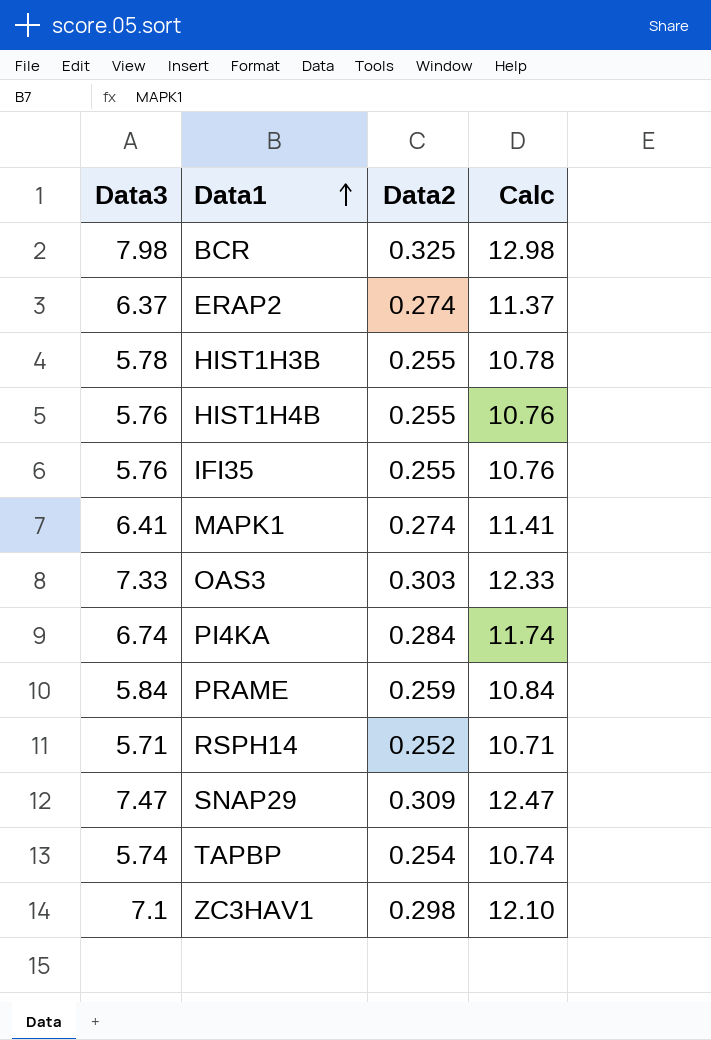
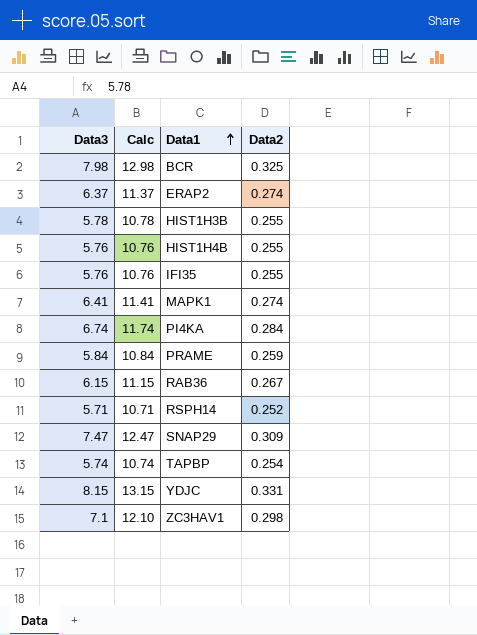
column Calc | position: 4 -> 2
row OAS3: 7.33 | 0.303 | 12.33 -> none
row RAB36: none -> 6.15 | 11.15 | 0.267
row YDJC: none -> 8.15 | 13.15 | 0.331

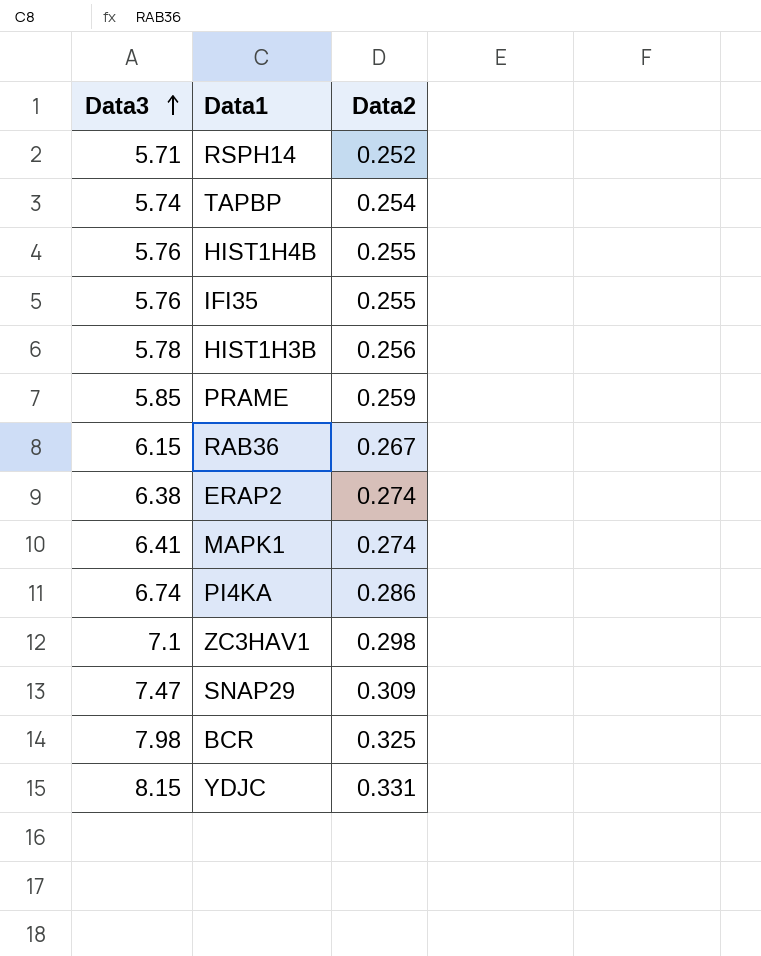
row order: Data1 ascending -> Data3 ascending
column Calc | formula: [Data3] + 5 -> none
HIST1H3B | Data2: 0.255 -> 0.256
PRAME | Data3: 5.84 -> 5.85
ERAP2 | Data3: 6.37 -> 6.38
PI4KA | Data2: 0.284 -> 0.286

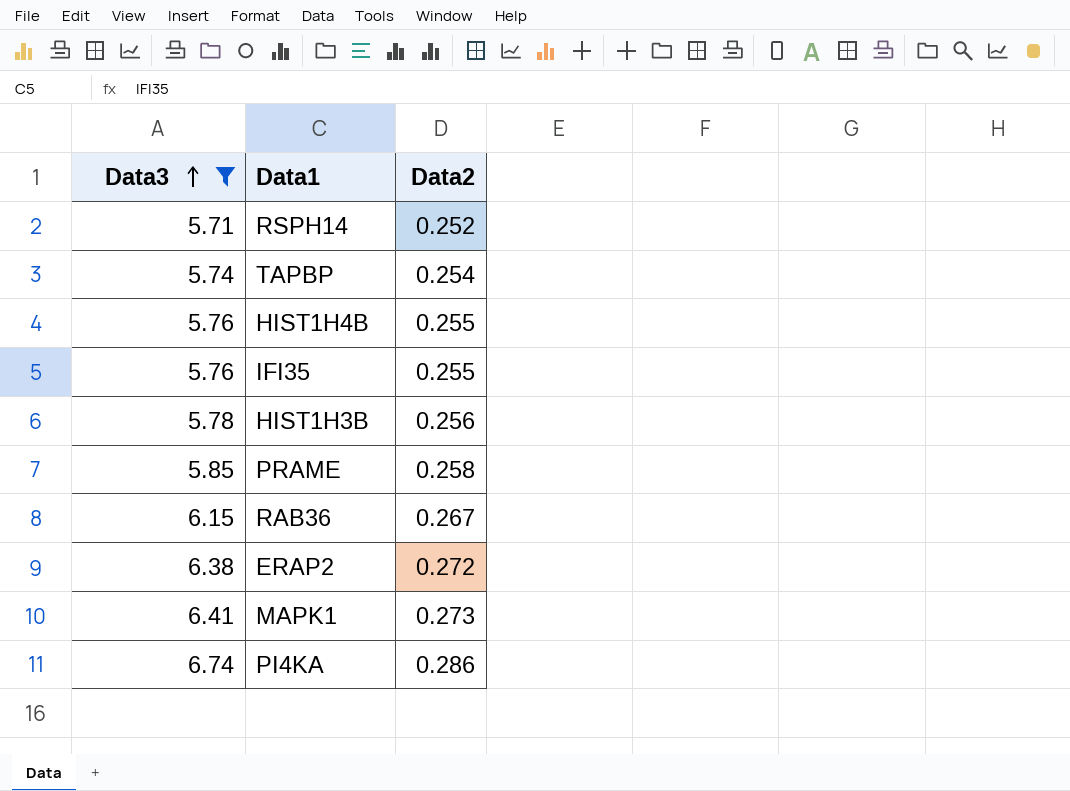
filter: none -> Data3 <= 6.74
PRAME | Data2: 0.259 -> 0.258
ERAP2 | Data2: 0.274 -> 0.272
MAPK1 | Data2: 0.274 -> 0.273

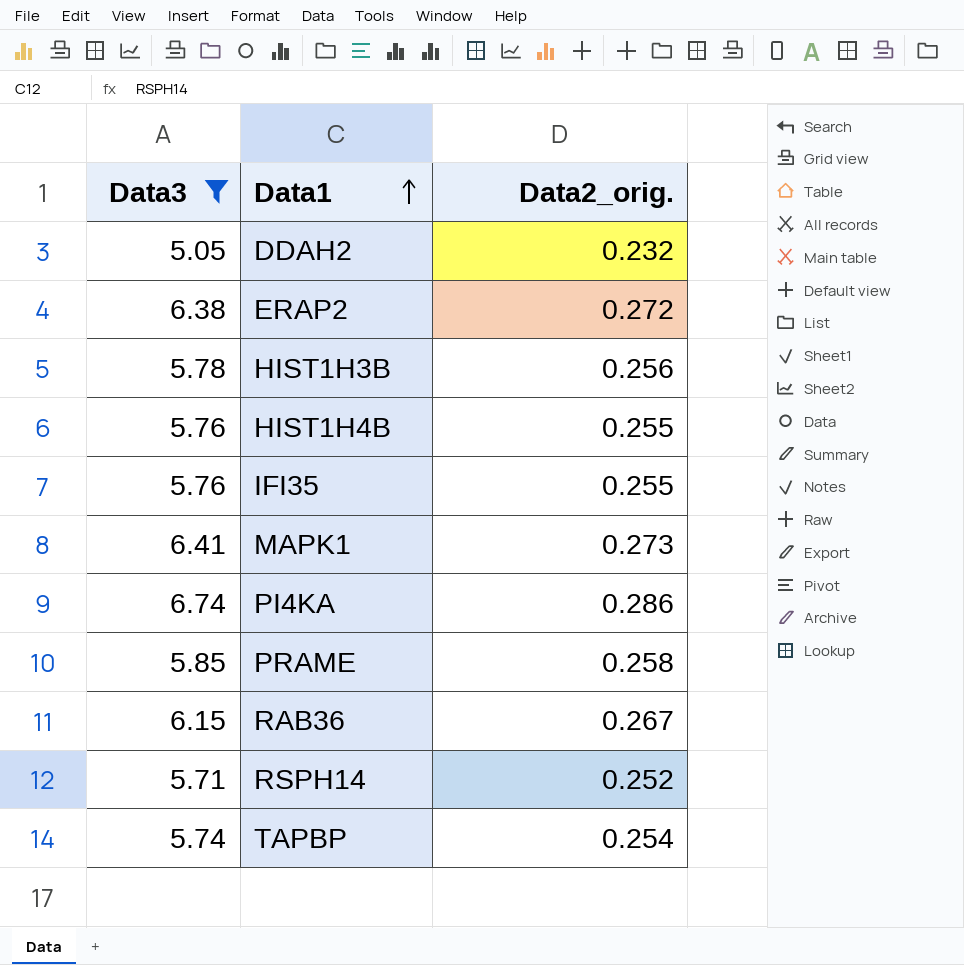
row order: Data3 ascending -> Data1 ascending
column name: Data2 -> Data2_orig.
row DDAH2: none -> 5.05 | 0.232

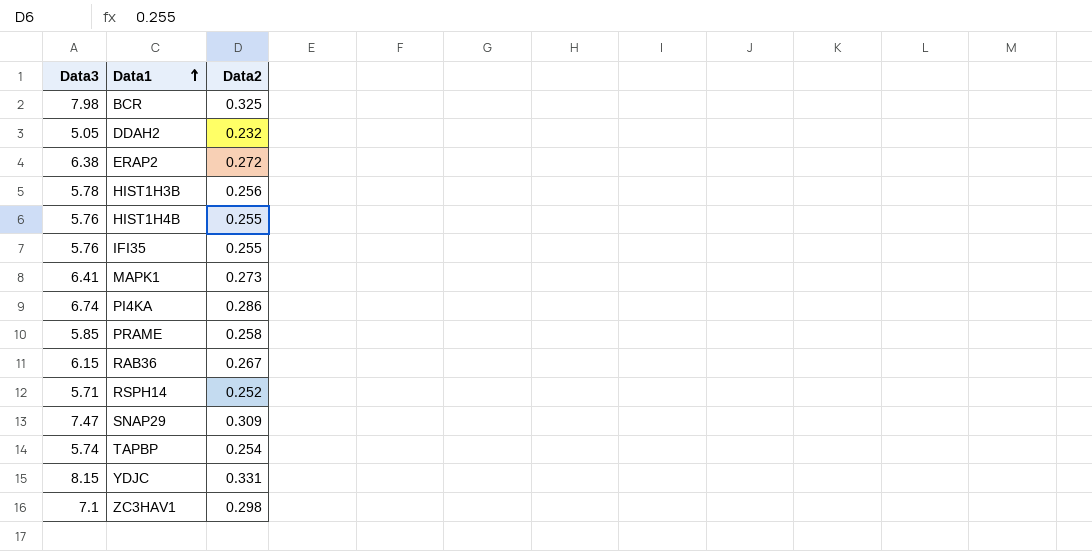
filter: Data3 <= 6.74 -> none
column name: Data2_orig. -> Data2

